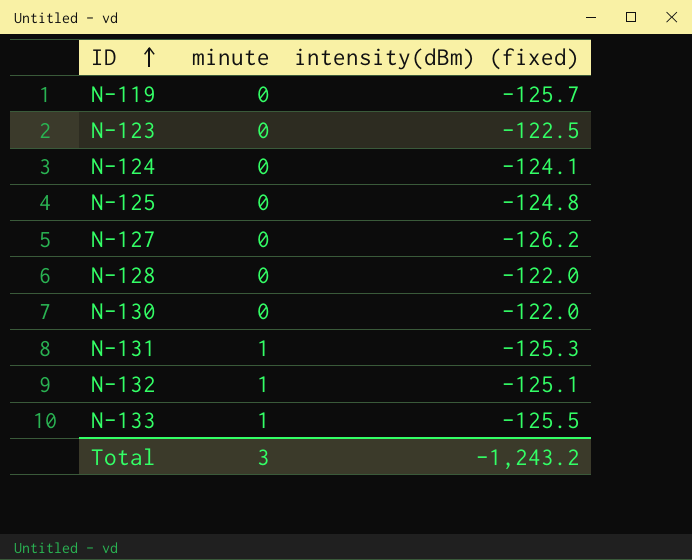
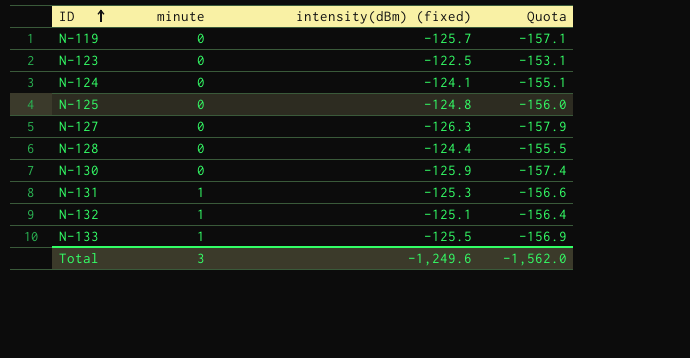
column Quota | formula: none -> [intensity(dBm) (fixed)] * 1.25
N-127 | intensity(dBm) (fixed): -126.2 -> -126.3
N-128 | intensity(dBm) (fixed): -122.0 -> -124.4
N-130 | intensity(dBm) (fixed): -122.0 -> -125.9
Total | intensity(dBm) (fixed): -1,243.2 -> -1,249.6

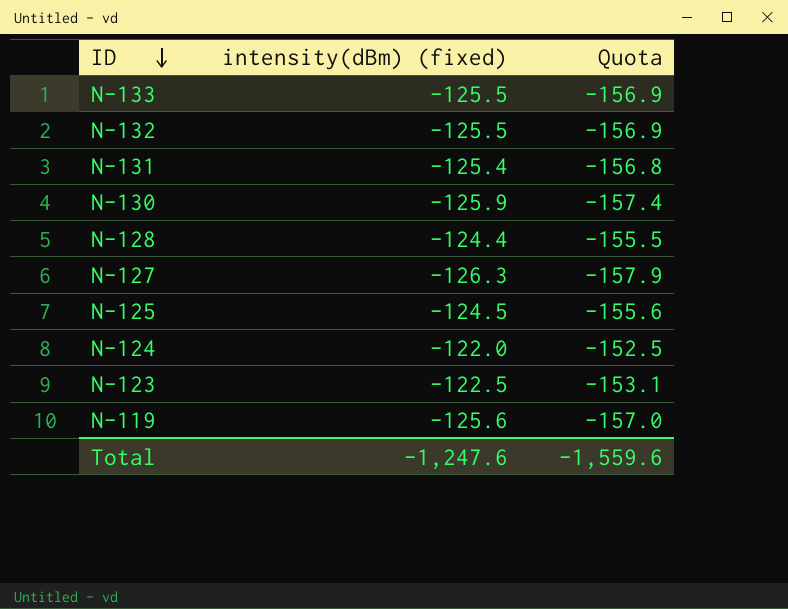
row order: ID ascending -> ID descending
column minute | position: 2 -> none
N-132 | intensity(dBm) (fixed): -125.1 -> -125.5
N-132 | Quota: -156.4 -> -156.9
N-131 | intensity(dBm) (fixed): -125.3 -> -125.4
N-131 | Quota: -156.6 -> -156.8
N-125 | intensity(dBm) (fixed): -124.8 -> -124.5
N-125 | Quota: -156.0 -> -155.6
N-124 | intensity(dBm) (fixed): -124.1 -> -122.0
N-124 | Quota: -155.1 -> -152.5
N-119 | intensity(dBm) (fixed): -125.7 -> -125.6
N-119 | Quota: -157.1 -> -157.0
Total | intensity(dBm) (fixed): -1,249.6 -> -1,247.6
Total | Quota: -1,562.0 -> -1,559.6

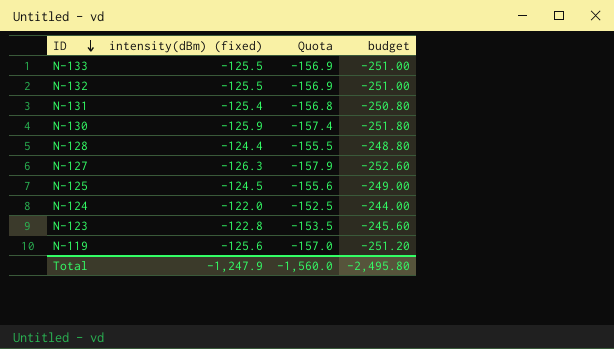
column budget | formula: none -> [intensity(dBm) (fixed)] * 2
N-123 | intensity(dBm) (fixed): -122.5 -> -122.8
N-123 | Quota: -153.1 -> -153.5
Total | intensity(dBm) (fixed): -1,247.6 -> -1,247.9
Total | Quota: -1,559.6 -> -1,560.0

